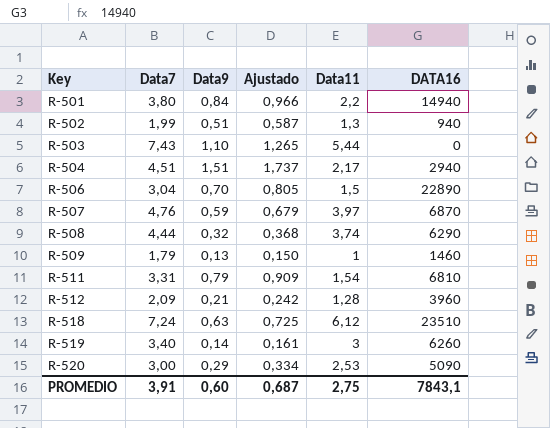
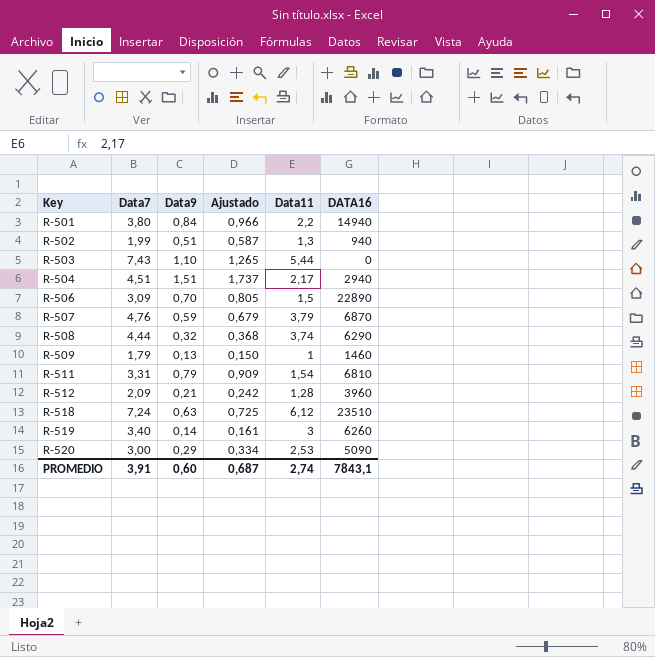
R-506 | Data7: 3,04 -> 3,09
R-507 | Data11: 3,97 -> 3,79
PROMEDIO | Data11: 2,75 -> 2,74

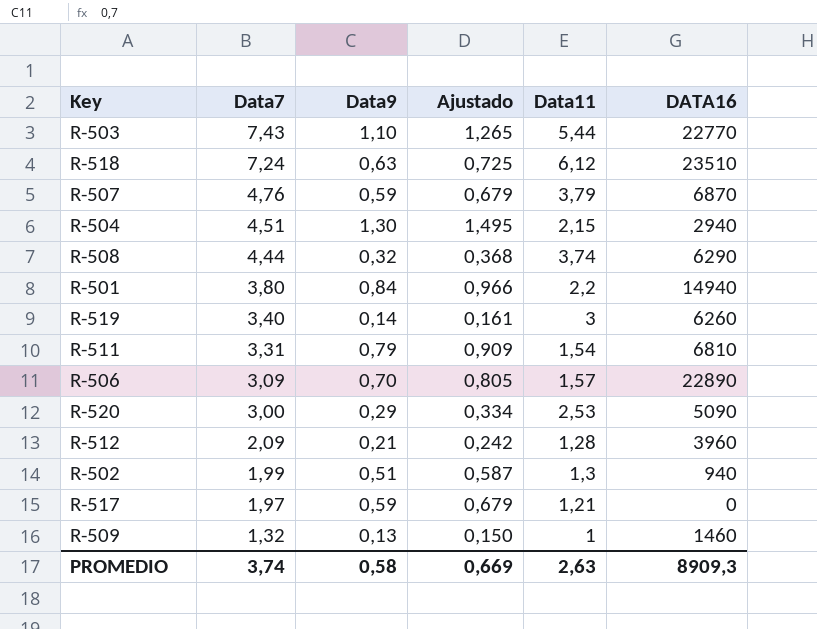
row order: Key ascending -> Data7 descending
R-503 | DATA16: 0 -> 22770
R-504 | Data9: 1,51 -> 1,30
R-504 | Ajustado: 1,737 -> 1,495
R-504 | Data11: 2,17 -> 2,15
R-506 | Data11: 1,5 -> 1,57
row R-517: none -> 1,97 | 0,59 | 0,679 | 1,21 | 0
R-509 | Data7: 1,79 -> 1,32
PROMEDIO | Data7: 3,91 -> 3,74
PROMEDIO | Data9: 0,60 -> 0,58
PROMEDIO | Ajustado: 0,687 -> 0,669
PROMEDIO | Data11: 2,74 -> 2,63
PROMEDIO | DATA16: 7843,1 -> 8909,3

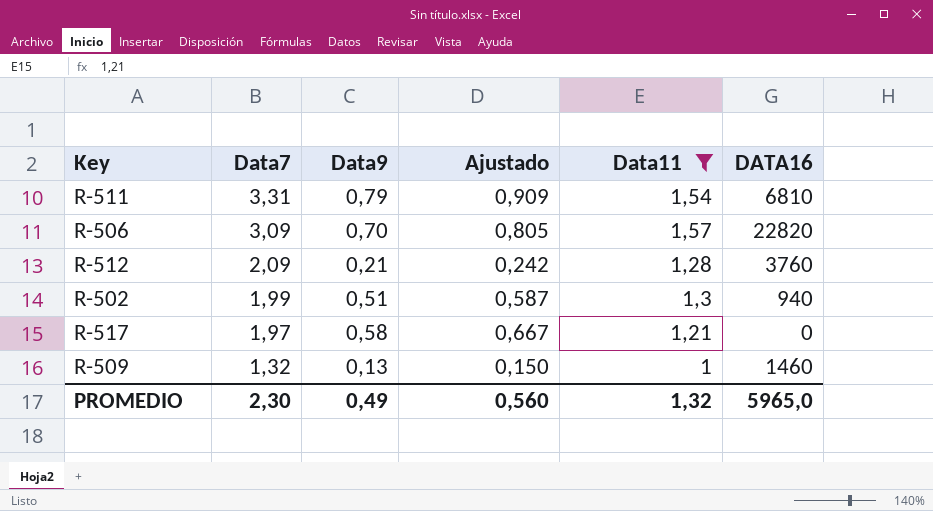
filter: none -> Data11 <= 1,57
R-506 | DATA16: 22890 -> 22820
R-512 | DATA16: 3960 -> 3760
R-517 | Data9: 0,59 -> 0,58
R-517 | Ajustado: 0,679 -> 0,667
PROMEDIO | Data7: 3,74 -> 2,30
PROMEDIO | Data9: 0,58 -> 0,49
PROMEDIO | Ajustado: 0,669 -> 0,560
PROMEDIO | Data11: 2,63 -> 1,32
PROMEDIO | DATA16: 8909,3 -> 5965,0

